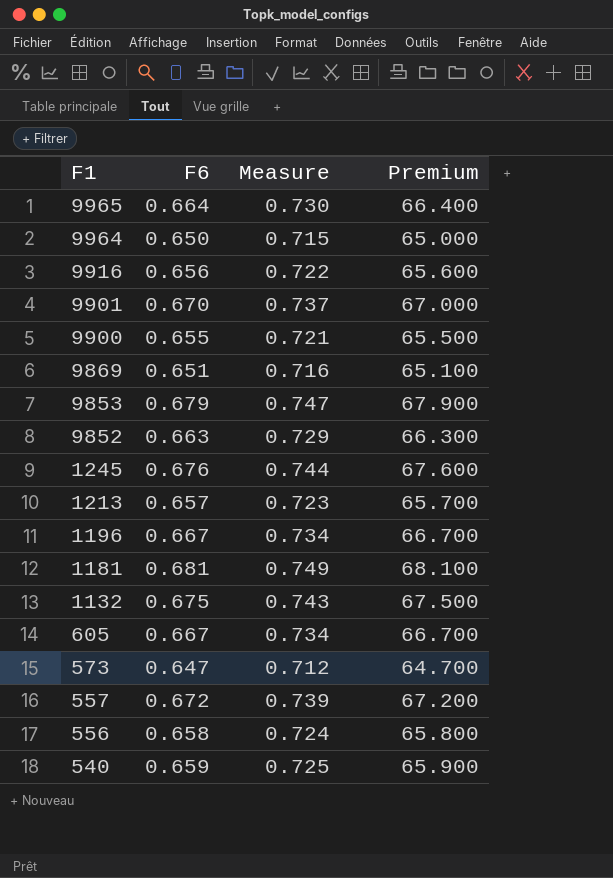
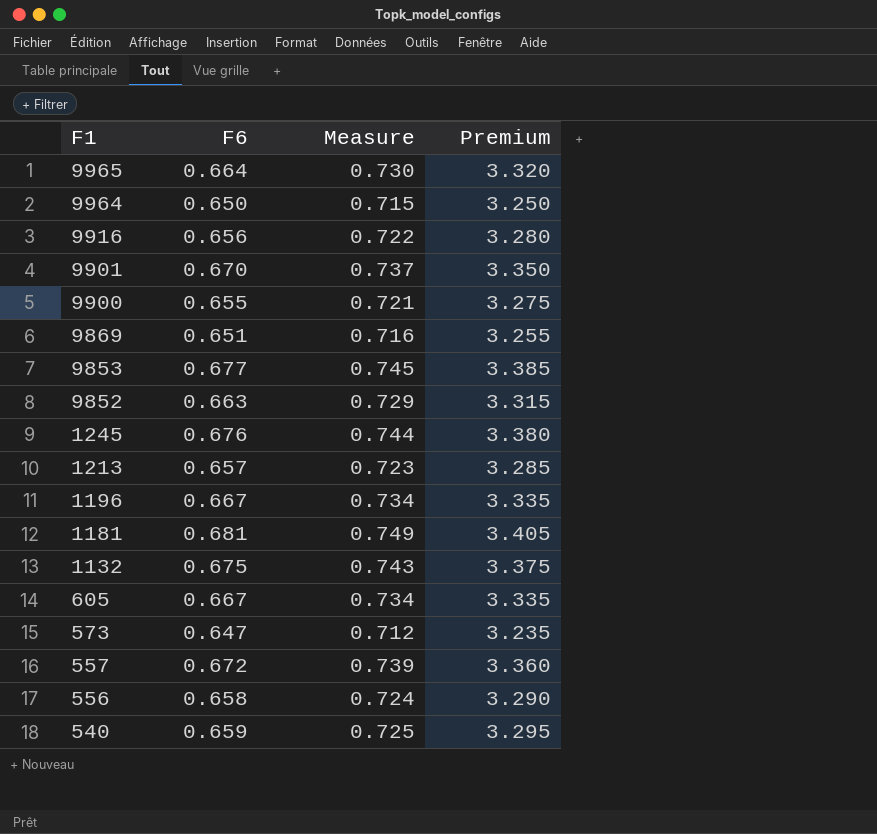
column Premium | formula: [F6] * 100 -> [F6] * 5
9853 | F6: 0.679 -> 0.677
9853 | Measure: 0.747 -> 0.745

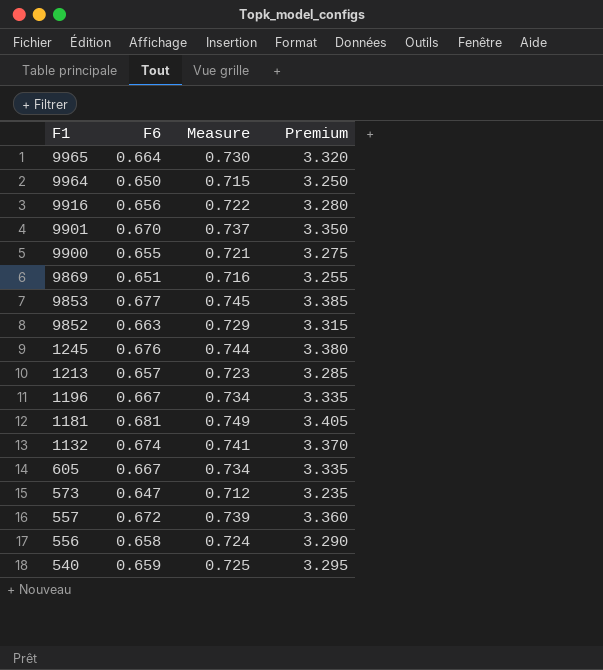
1132 | F6: 0.675 -> 0.674
1132 | Measure: 0.743 -> 0.741
1132 | Premium: 3.375 -> 3.370

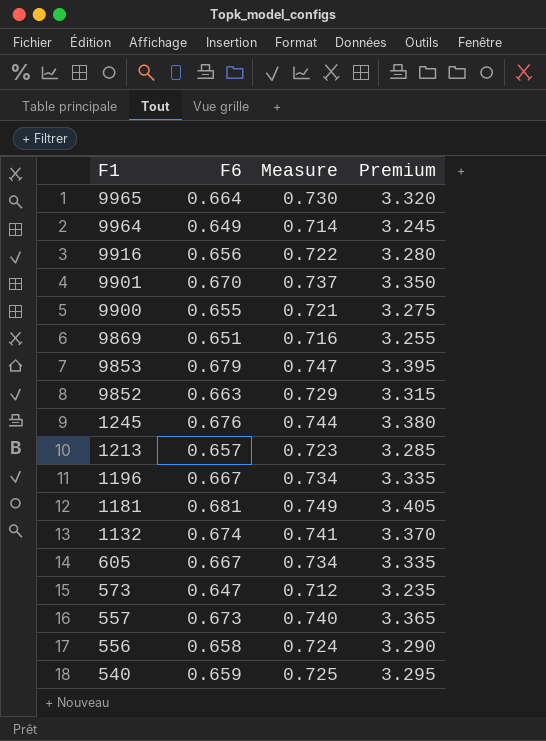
9964 | F6: 0.650 -> 0.649
9964 | Measure: 0.715 -> 0.714
9964 | Premium: 3.250 -> 3.245
9853 | F6: 0.677 -> 0.679
9853 | Measure: 0.745 -> 0.747
9853 | Premium: 3.385 -> 3.395
557 | F6: 0.672 -> 0.673
557 | Measure: 0.739 -> 0.740
557 | Premium: 3.360 -> 3.365

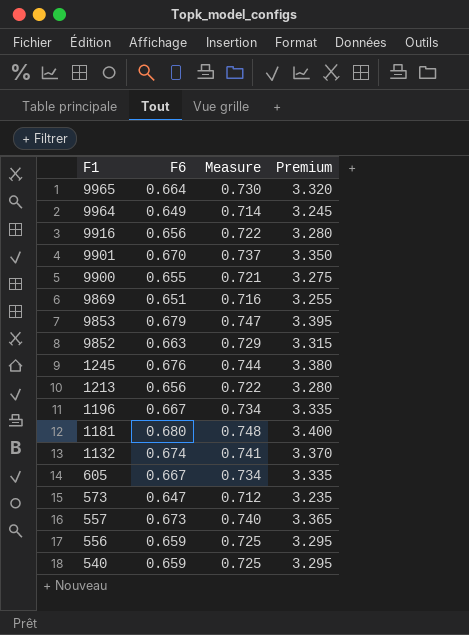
1213 | F6: 0.657 -> 0.656
1213 | Measure: 0.723 -> 0.722
1213 | Premium: 3.285 -> 3.280
1181 | F6: 0.681 -> 0.680
1181 | Measure: 0.749 -> 0.748
1181 | Premium: 3.405 -> 3.400
556 | F6: 0.658 -> 0.659
556 | Measure: 0.724 -> 0.725
556 | Premium: 3.290 -> 3.295

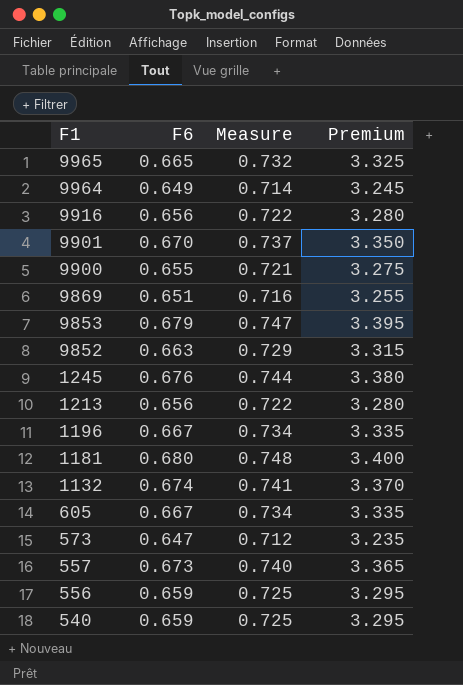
9965 | F6: 0.664 -> 0.665
9965 | Measure: 0.730 -> 0.732
9965 | Premium: 3.320 -> 3.325

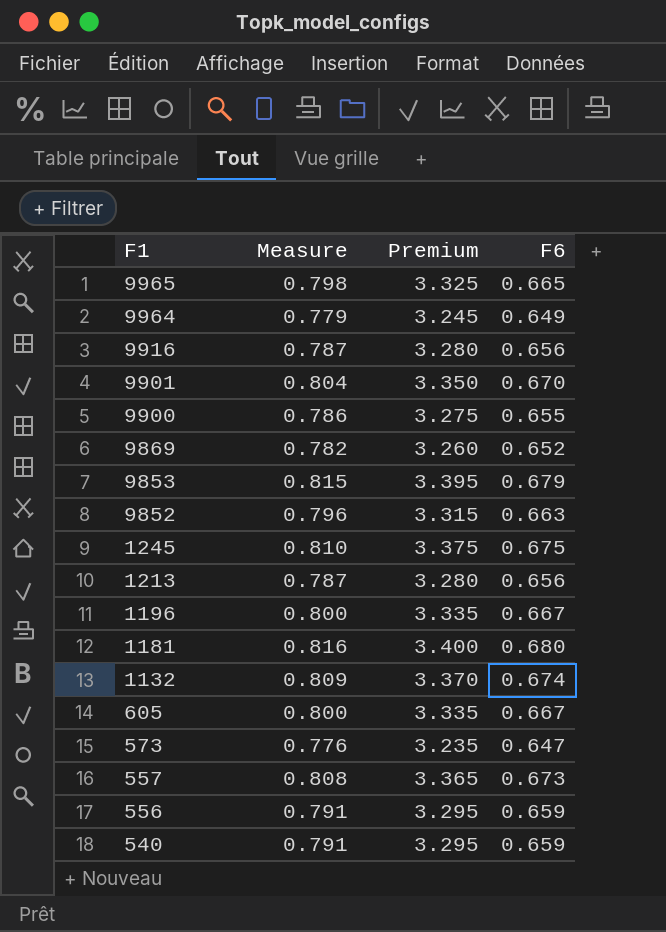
column Measure | formula: [F6] * 1.1 -> [F6] * 1.2
column F6 | position: 2 -> 4
9869 | Premium: 3.255 -> 3.260
9869 | F6: 0.651 -> 0.652
1245 | Premium: 3.380 -> 3.375
1245 | F6: 0.676 -> 0.675

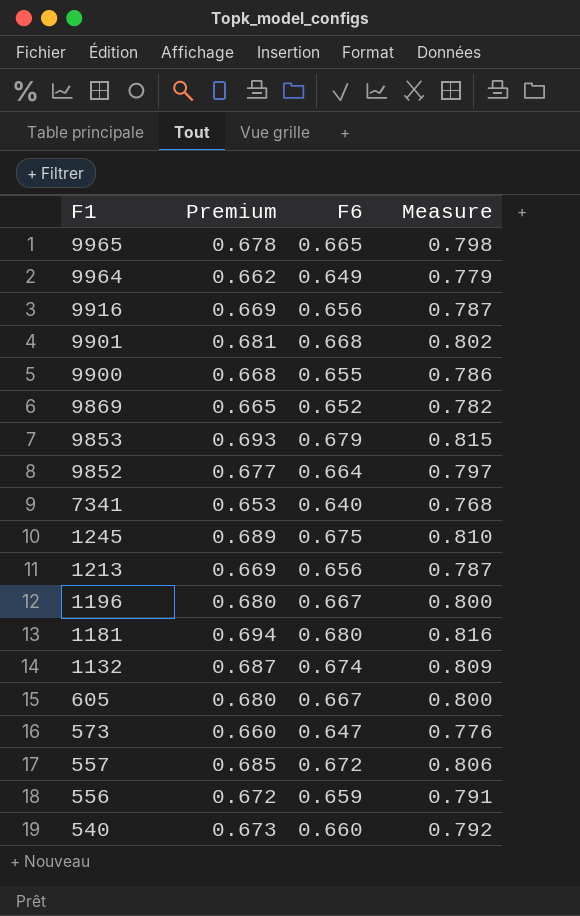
column Premium | formula: [F6] * 5 -> [F6] * 1.02
column Measure | position: 2 -> 4
9901 | F6: 0.670 -> 0.668
9901 | Measure: 0.804 -> 0.802
9852 | F6: 0.663 -> 0.664
9852 | Measure: 0.796 -> 0.797
row 7341: none -> 0.653 | 0.640 | 0.768
557 | F6: 0.673 -> 0.672
557 | Measure: 0.808 -> 0.806
540 | F6: 0.659 -> 0.660
540 | Measure: 0.791 -> 0.792

